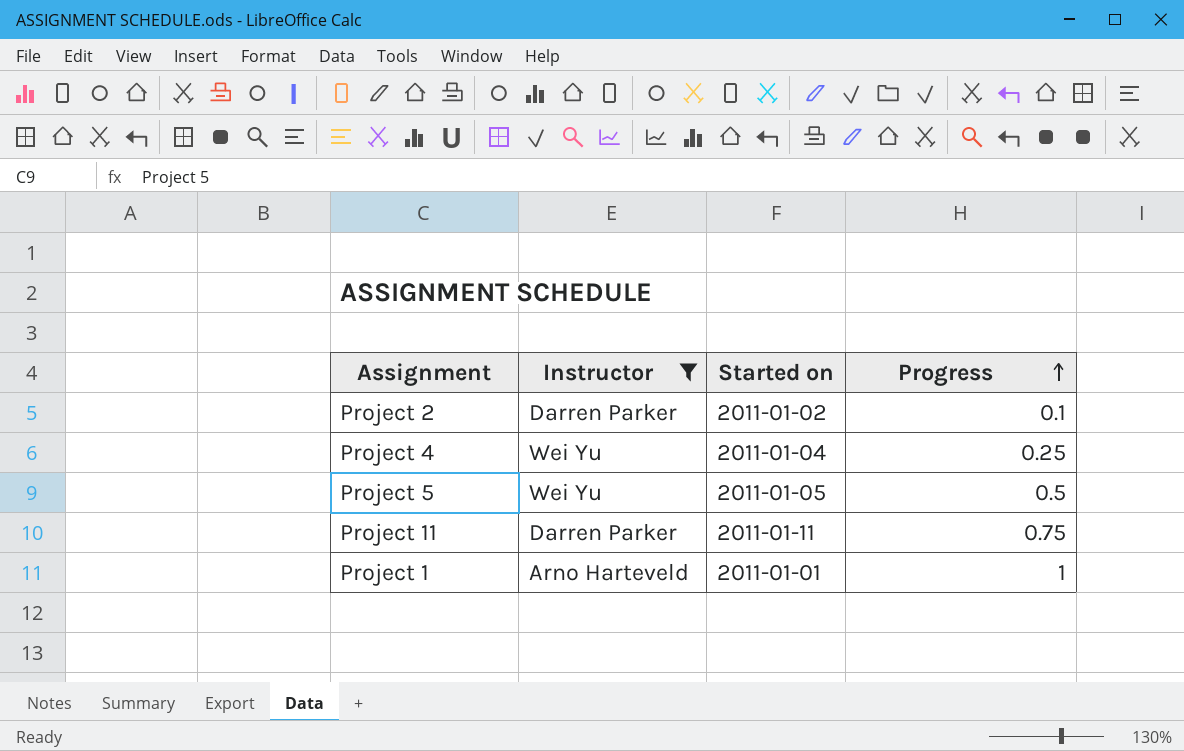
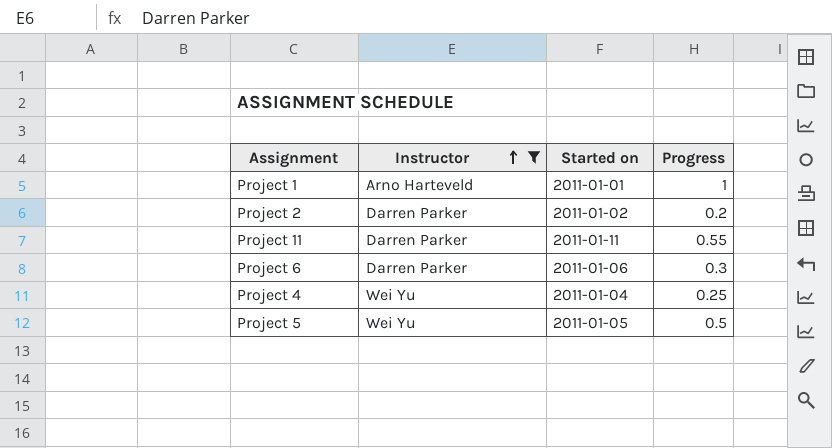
row order: Progress ascending -> Instructor ascending
Project 2 | Progress: 0.1 -> 0.2
Project 11 | Progress: 0.75 -> 0.55
row Project 6: none -> Darren Parker | 2011-01-06 | 0.3

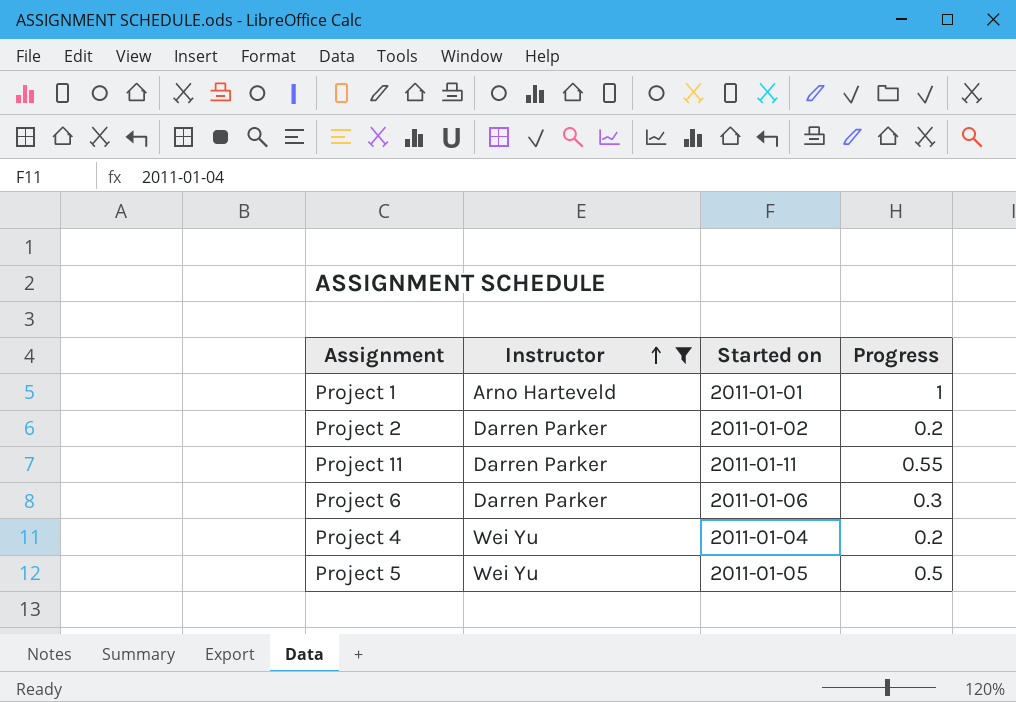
Project 4 | Progress: 0.25 -> 0.2

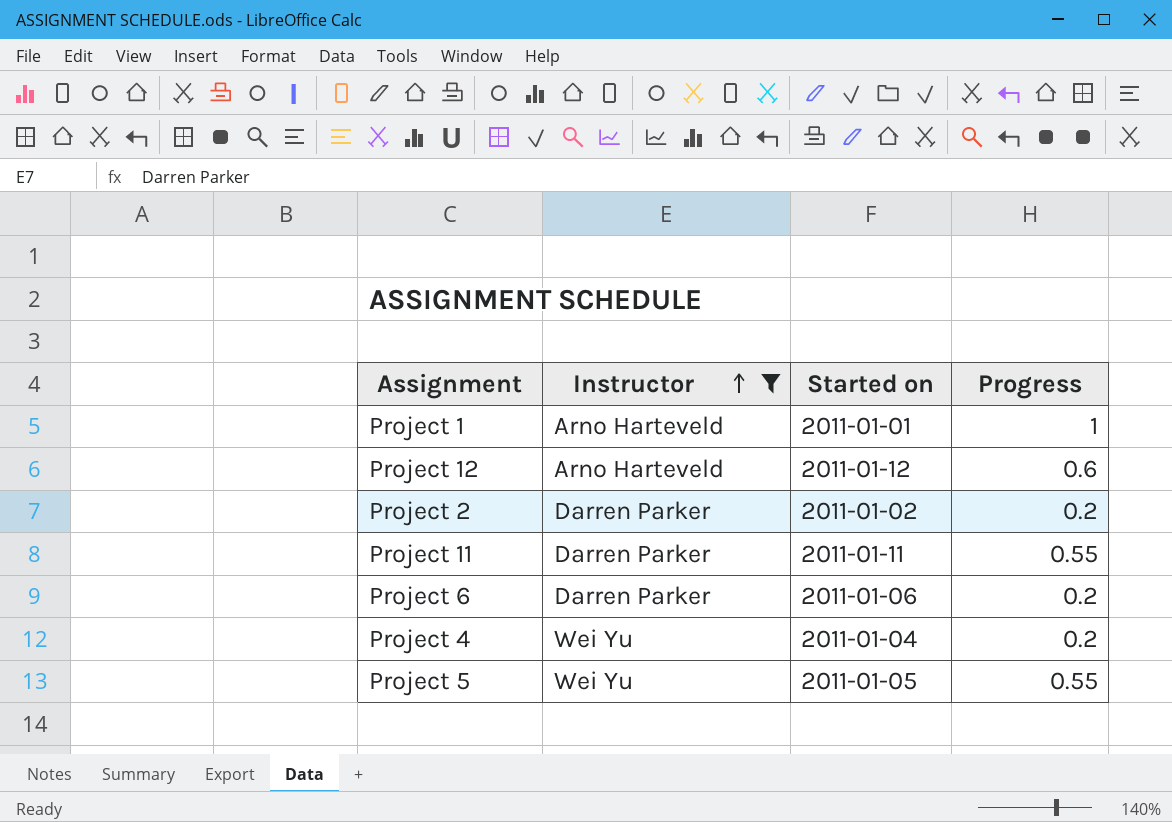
row Project 12: none -> Arno Harteveld | 2011-01-12 | 0.6
Project 6 | Progress: 0.3 -> 0.2
Project 5 | Progress: 0.5 -> 0.55

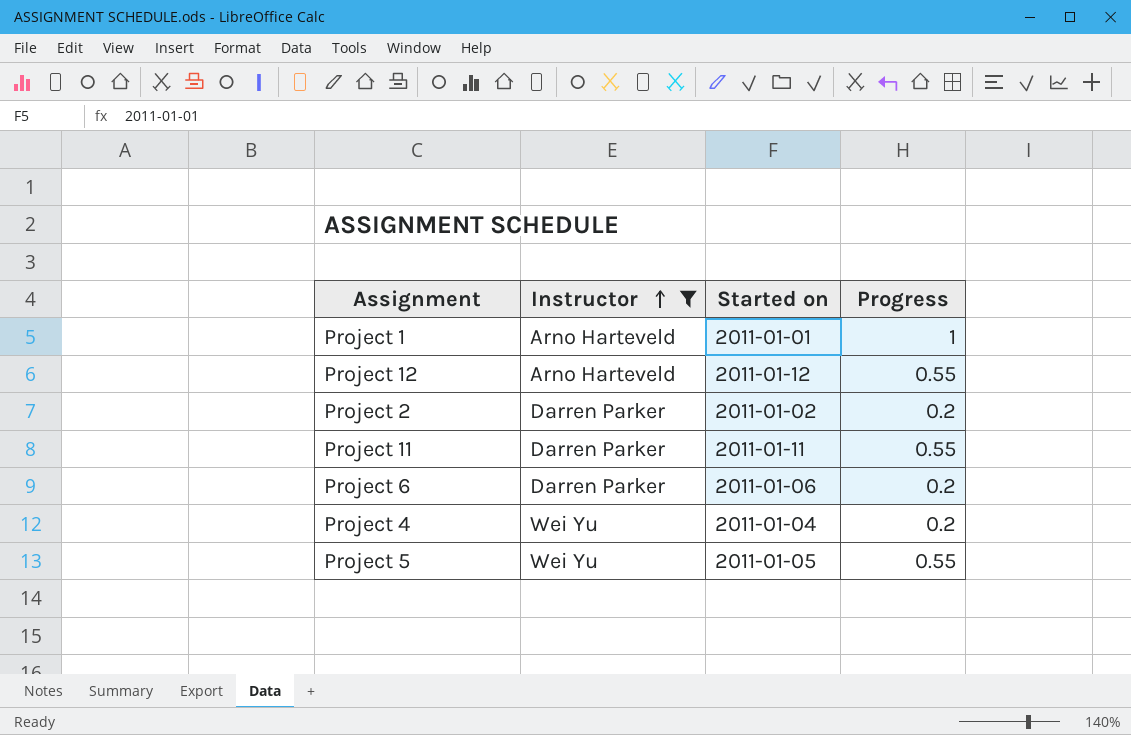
Project 12 | Progress: 0.6 -> 0.55

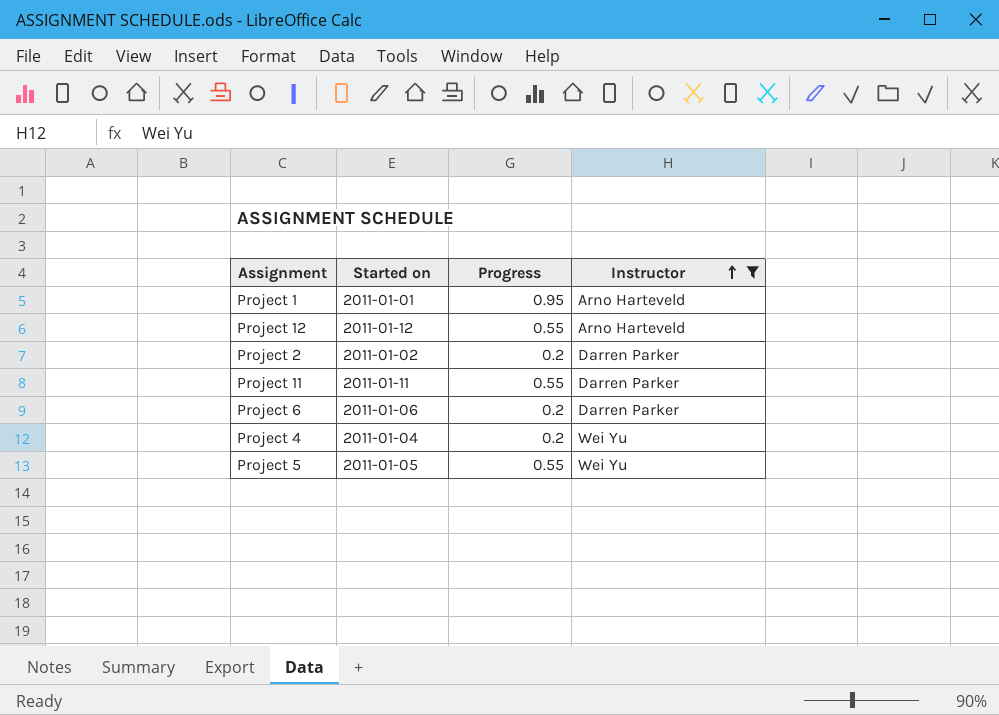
column Instructor | position: 2 -> 4
Project 1 | Progress: 1 -> 0.95

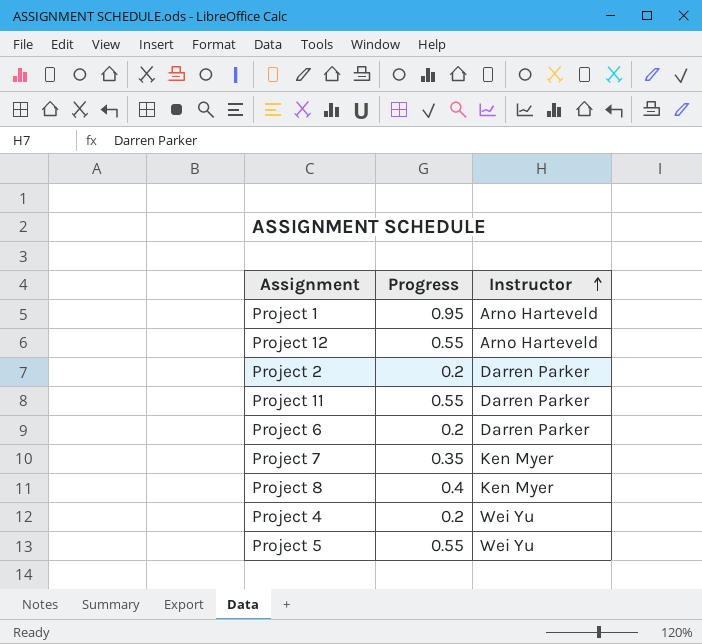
filter: Instructor != Ken Myer -> none
column Started on | position: 2 -> none

